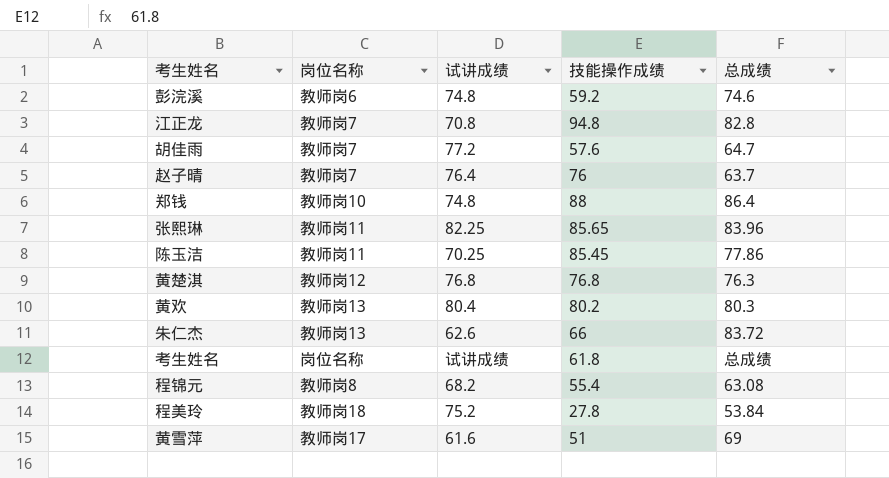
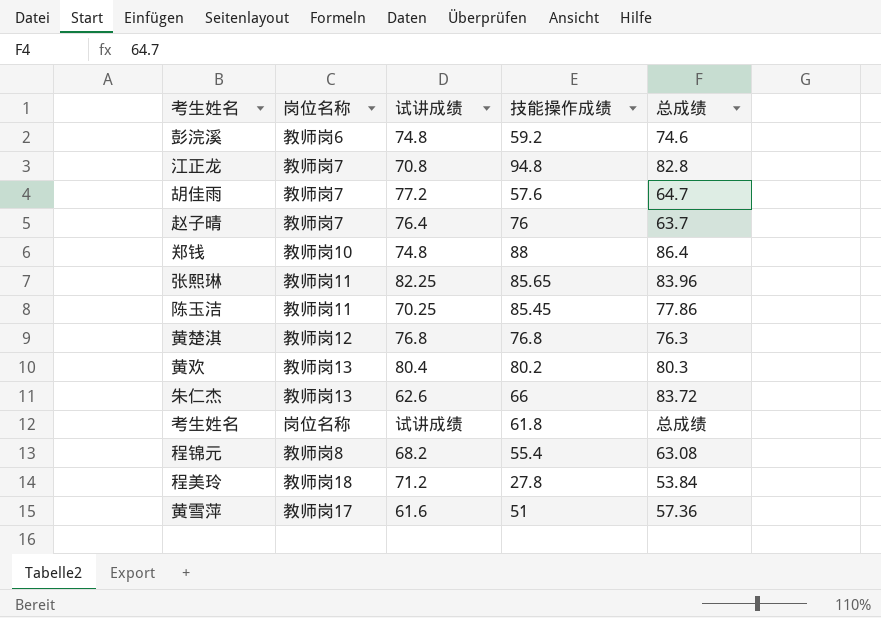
程美玲 | 试讲成绩: 75.2 -> 71.2
黄雪萍 | 总成绩: 69 -> 57.36

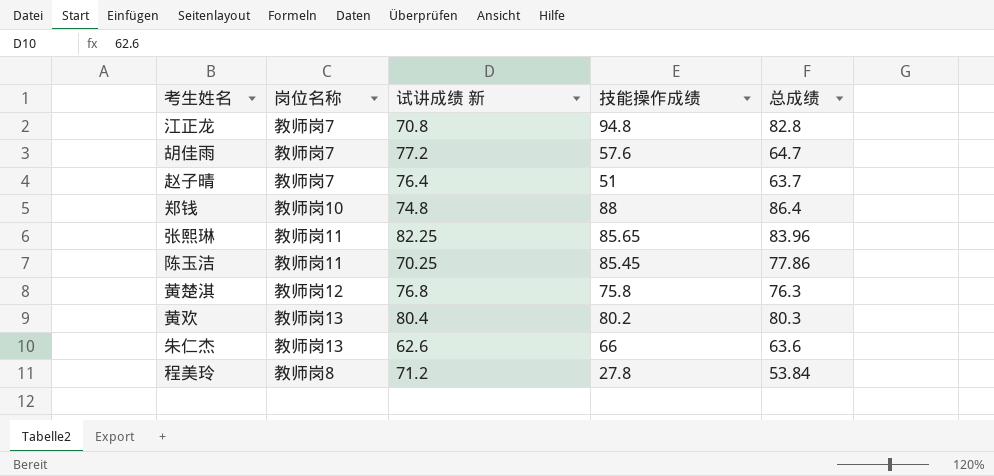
column name: 试讲成绩 -> 试讲成绩 新
row 彭浣溪: 教师岗6 | 74.8 | 59.2 | 74.6 -> none
row 考生姓名: 岗位名称 | 试讲成绩 | 61.8 | 总成绩 -> none
row 程锦元: 教师岗8 | 68.2 | 55.4 | 63.08 -> none
row 黄雪萍: 教师岗17 | 61.6 | 51 | 57.36 -> none
赵子晴 | 技能操作成绩: 76 -> 51
黄楚淇 | 技能操作成绩: 76.8 -> 75.8
朱仁杰 | 总成绩: 83.72 -> 63.6
程美玲 | 岗位名称: 教师岗18 -> 教师岗8

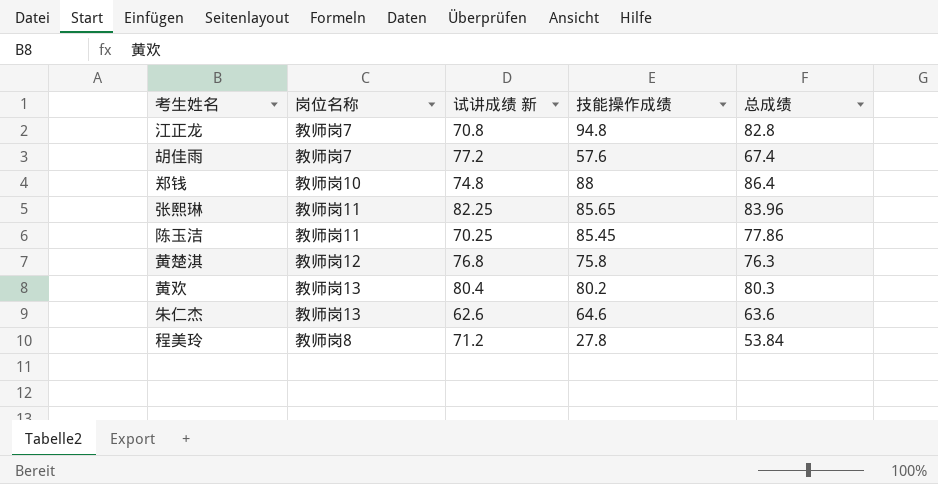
row 赵子晴: 教师岗7 | 76.4 | 51 | 63.7 -> none
胡佳雨 | 总成绩: 64.7 -> 67.4
朱仁杰 | 技能操作成绩: 66 -> 64.6

